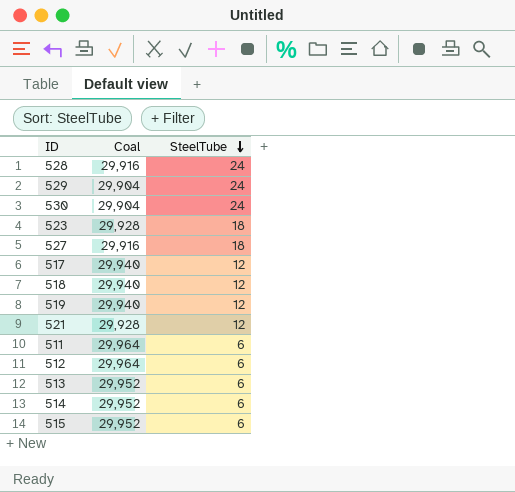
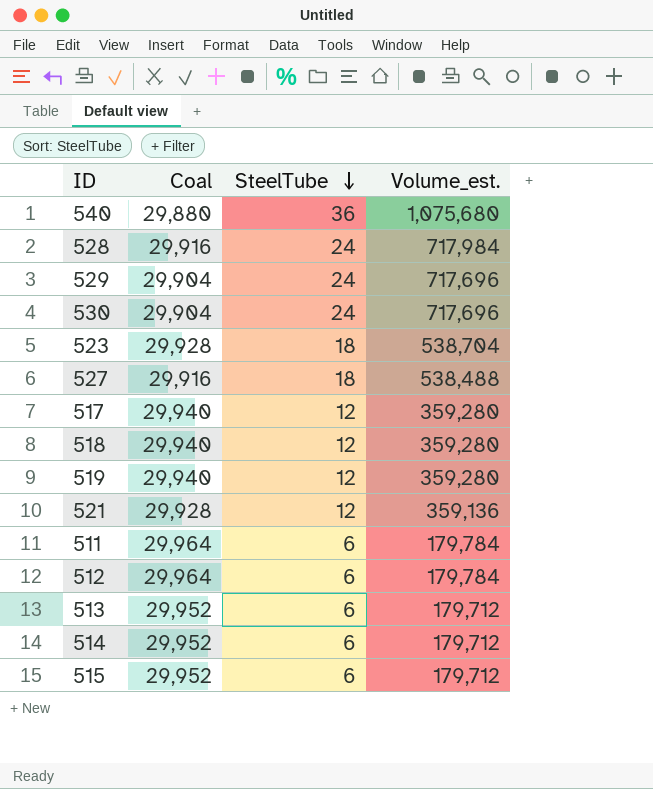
column Volume_est. | formula: none -> [Coal] * [SteelTube]
row 540: none -> 29,880 | 36 | 1,075,680

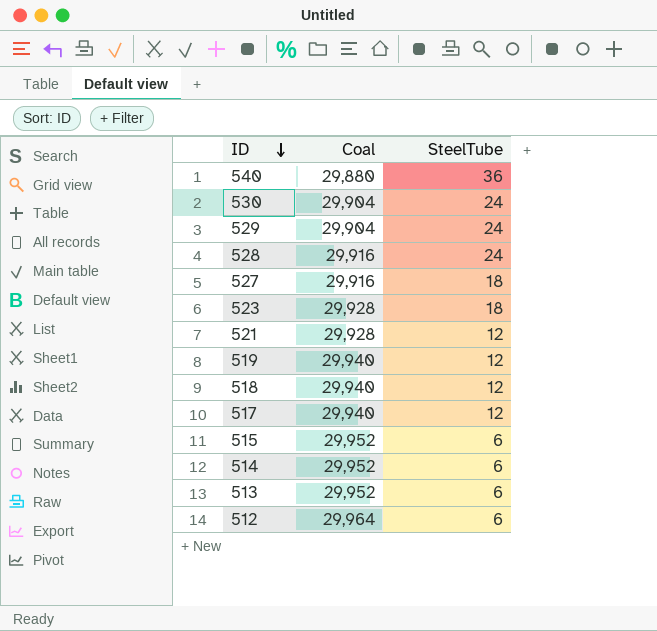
row order: SteelTube descending -> ID descending
column Volume_est. | formula: [Coal] * [SteelTube] -> none
row 511: 29,964 | 6 | 179,784 -> none

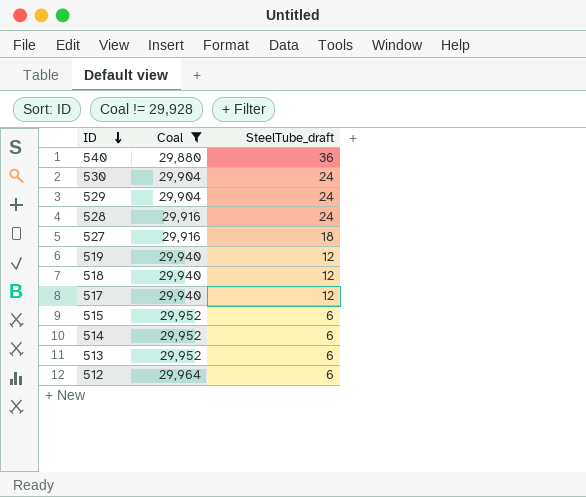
filter: none -> Coal != 29,928
column name: SteelTube -> SteelTube_draft

